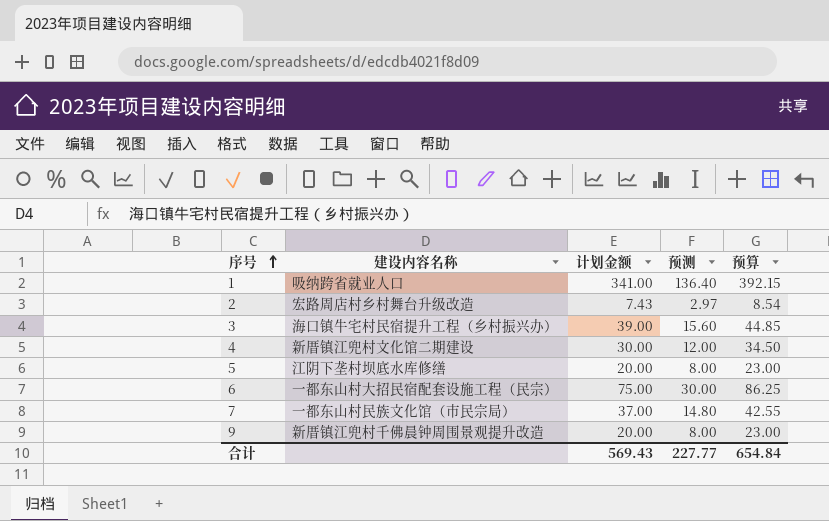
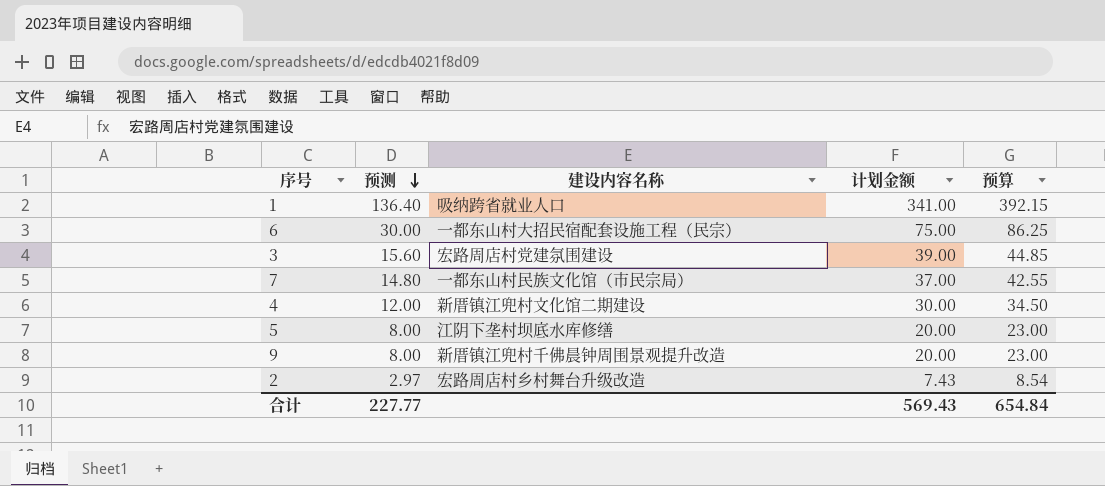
row order: 序号 ascending -> 预测 descending
column 预测 | position: 4 -> 2
3 | 建设内容名称: 海口镇牛宅村民宿提升工程（乡村振兴办） -> 宏路周店村党建氛围建设

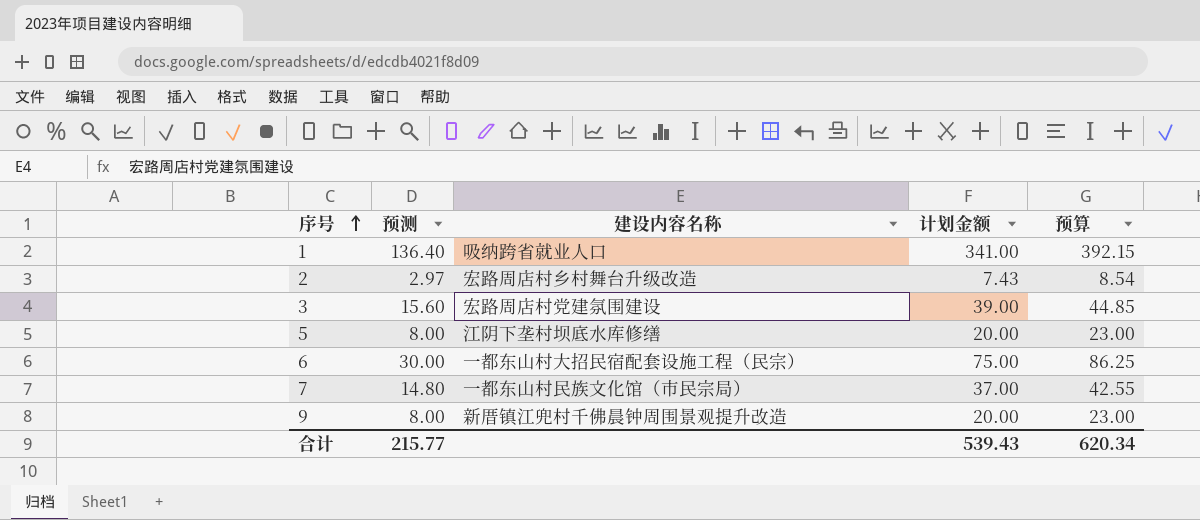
row order: 预测 descending -> 序号 ascending
row 4: 12.00 | 新厝镇江兜村文化馆二期建设 | 30.00 | 34.50 -> none
合计 | 预测: 227.77 -> 215.77
合计 | 计划金额: 569.43 -> 539.43
合计 | 预算: 654.84 -> 620.34

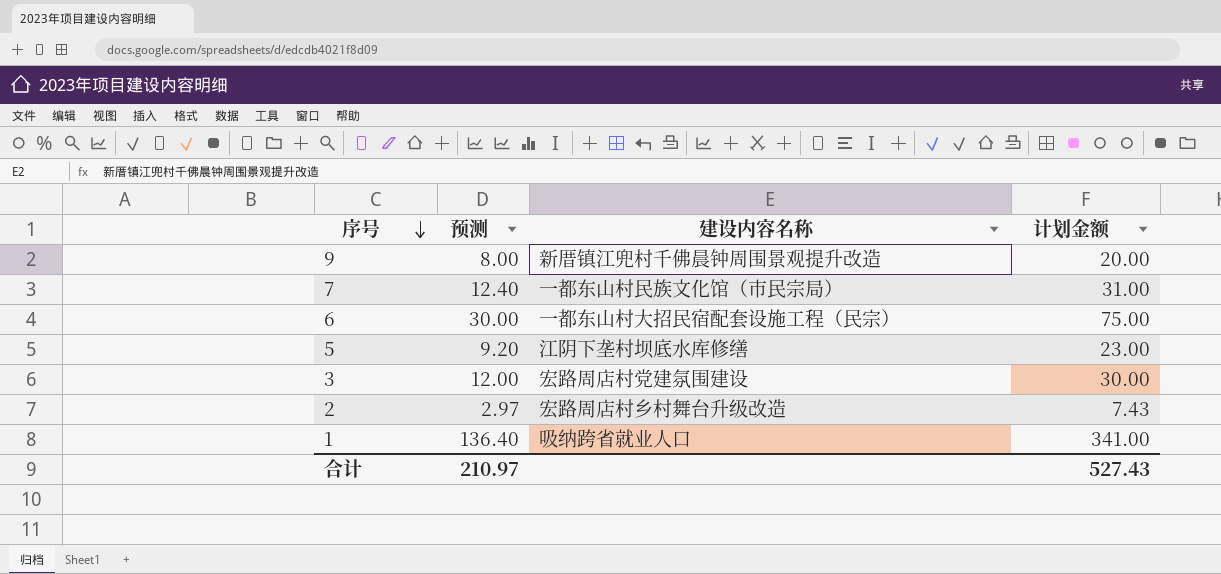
row order: 序号 ascending -> 序号 descending
column 预算 | formula: [计划金额] * 1.15 -> none
7 | 预测: 14.80 -> 12.40
7 | 计划金额: 37.00 -> 31.00
5 | 预测: 8.00 -> 9.20
5 | 计划金额: 20.00 -> 23.00
3 | 预测: 15.60 -> 12.00
3 | 计划金额: 39.00 -> 30.00
合计 | 预测: 215.77 -> 210.97
合计 | 计划金额: 539.43 -> 527.43

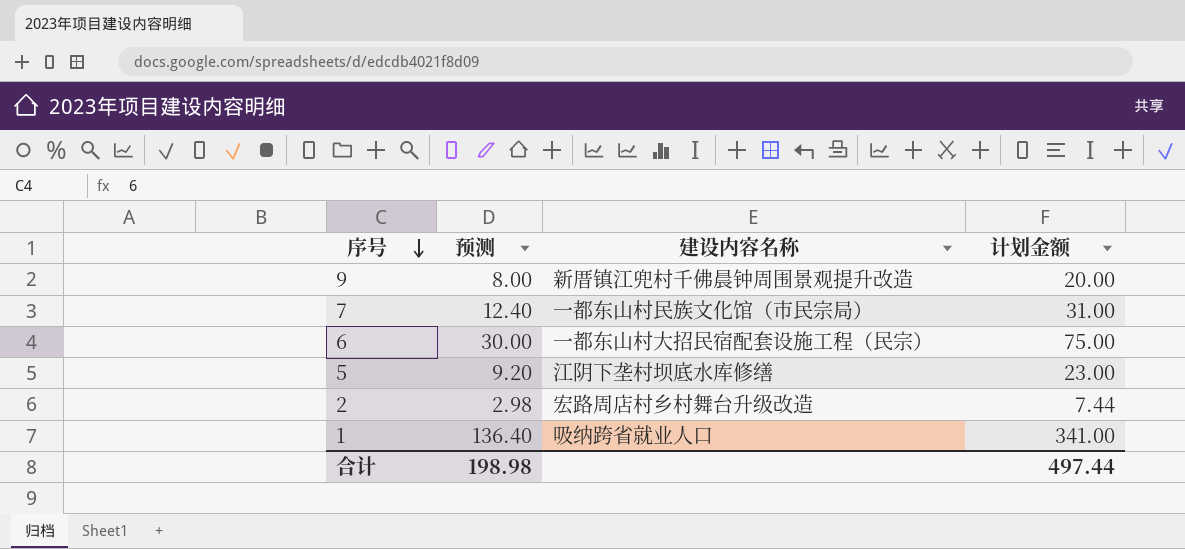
row 3: 12.00 | 宏路周店村党建氛围建设 | 30.00 -> none
2 | 预测: 2.97 -> 2.98
2 | 计划金额: 7.43 -> 7.44
合计 | 预测: 210.97 -> 198.98
合计 | 计划金额: 527.43 -> 497.44

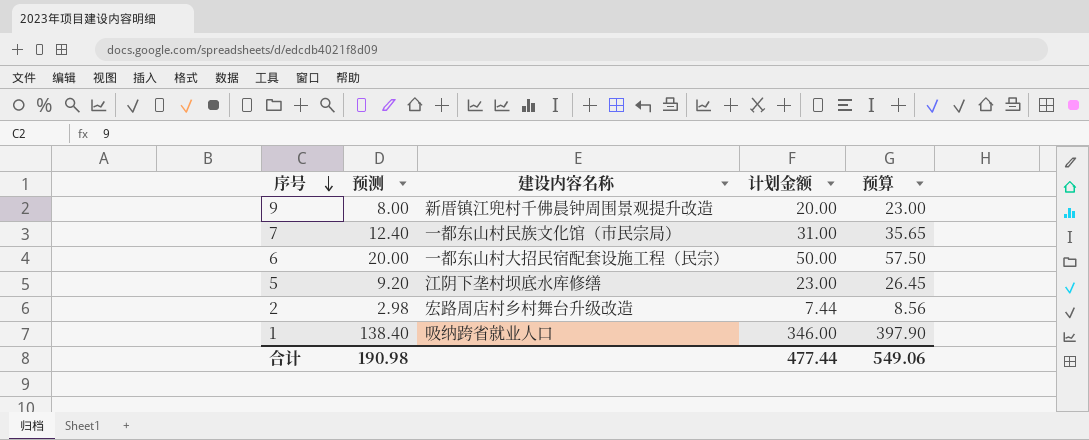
column 预算 | formula: none -> [计划金额] * 1.15
6 | 预测: 30.00 -> 20.00
6 | 计划金额: 75.00 -> 50.00
1 | 预测: 136.40 -> 138.40
1 | 计划金额: 341.00 -> 346.00
合计 | 预测: 198.98 -> 190.98
合计 | 计划金额: 497.44 -> 477.44

